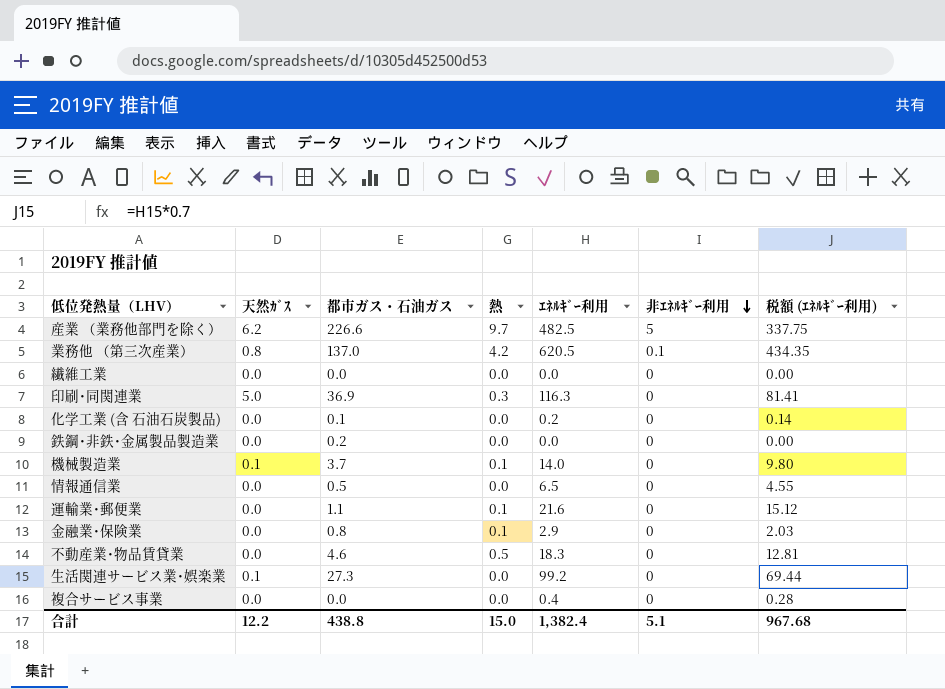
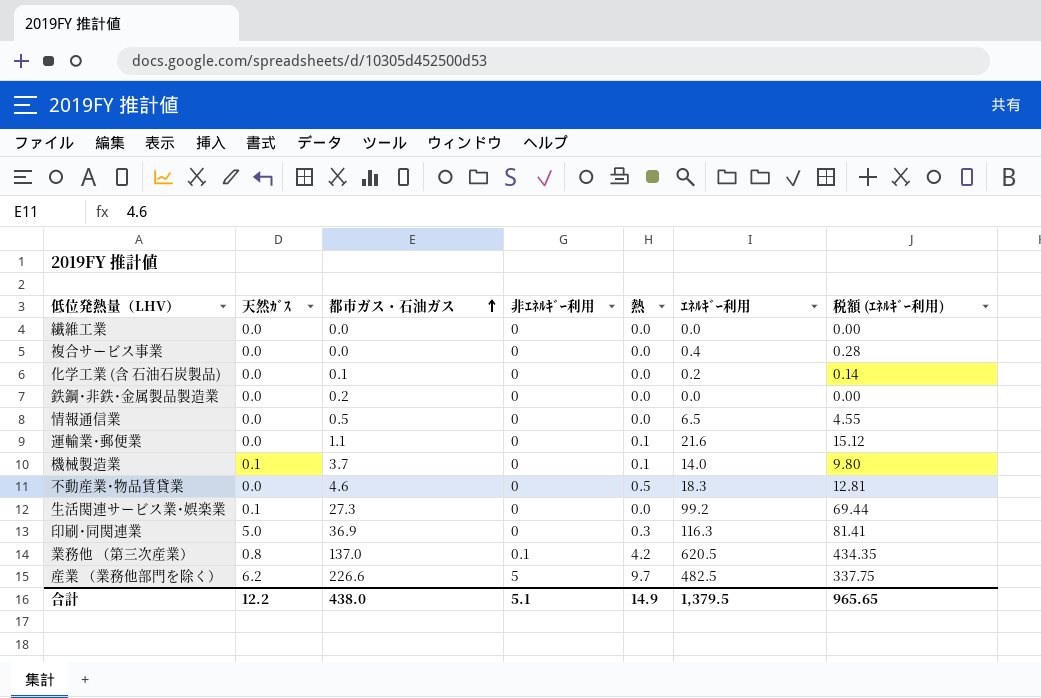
row order: 非ｴﾈﾙｷﾞｰ利用 descending -> 都市ガス・石油ガス ascending
column 非ｴﾈﾙｷﾞｰ利用 | position: 6 -> 4
row 金融業･保険業: 0.0 | 0.8 | 0.1 | 2.9 | 0 | 2.03 -> none
合計 | 都市ガス・石油ガス: 438.8 -> 438.0
合計 | 熱: 15.0 -> 14.9
合計 | ｴﾈﾙｷﾞｰ利用: 1,382.4 -> 1,379.5
合計 | 税額 (ｴﾈﾙｷﾞｰ利用): 967.68 -> 965.65

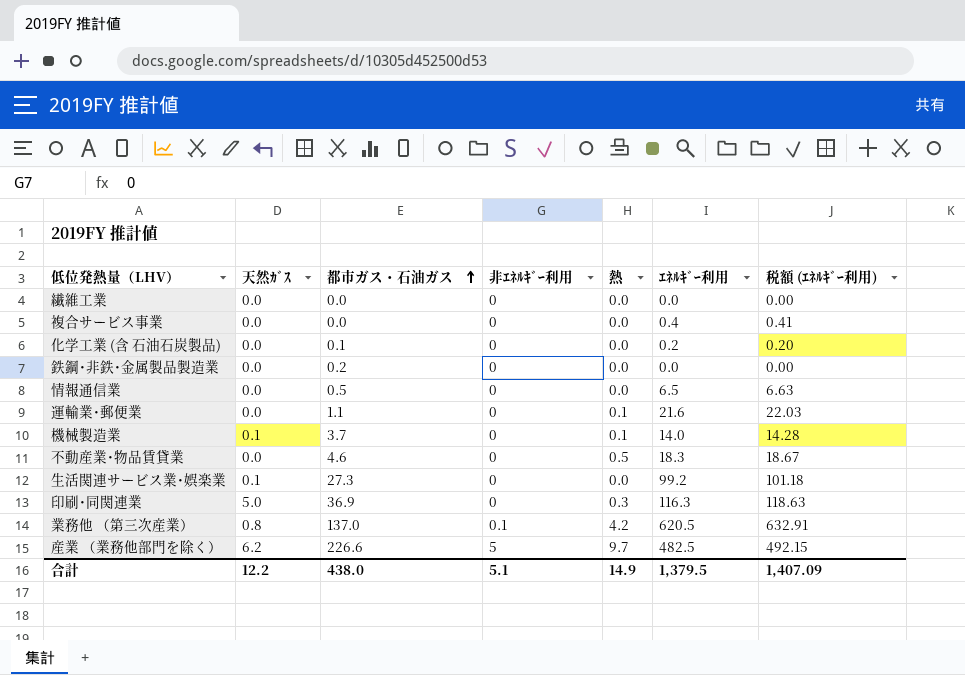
column 税額 (ｴﾈﾙｷﾞｰ利用) | formula: [ｴﾈﾙｷﾞｰ利用] * 0.7 -> [ｴﾈﾙｷﾞｰ利用] * 1.02
合計 | 税額 (ｴﾈﾙｷﾞｰ利用): 965.65 -> 1,407.09

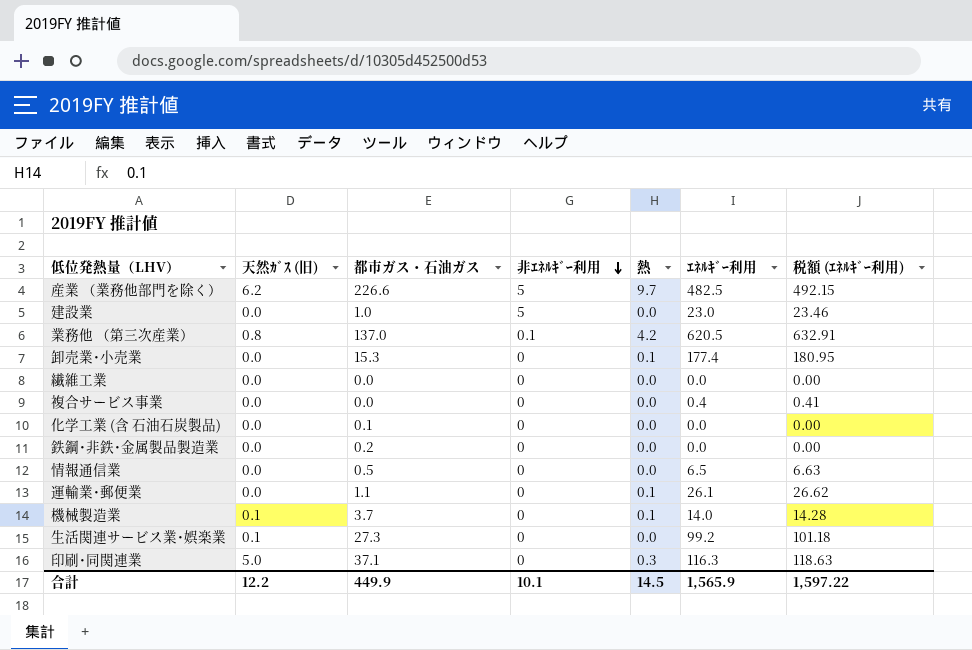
row order: 都市ガス・石油ガス ascending -> 非ｴﾈﾙｷﾞｰ利用 descending
column name: 天然ｶﾞｽ -> 天然ｶﾞｽ (旧)
row 不動産業･物品賃貸業: 0.0 | 4.6 | 0 | 0.5 | 18.3 | 18.67 -> none
row 建設業: none -> 0.0 | 1.0 | 5 | 0.0 | 23.0 | 23.46
row 卸売業･小売業: none -> 0.0 | 15.3 | 0 | 0.1 | 177.4 | 180.95
化学工業 (含 石油石炭製品) | ｴﾈﾙｷﾞｰ利用: 0.2 -> 0.0
化学工業 (含 石油石炭製品) | 税額 (ｴﾈﾙｷﾞｰ利用): 0.20 -> 0.00
運輸業･郵便業 | ｴﾈﾙｷﾞｰ利用: 21.6 -> 26.1
運輸業･郵便業 | 税額 (ｴﾈﾙｷﾞｰ利用): 22.03 -> 26.62
印刷･同関連業 | 都市ガス・石油ガス: 36.9 -> 37.1
合計 | 都市ガス・石油ガス: 438.0 -> 449.9
合計 | 非ｴﾈﾙｷﾞｰ利用: 5.1 -> 10.1
合計 | 熱: 14.9 -> 14.5
合計 | ｴﾈﾙｷﾞｰ利用: 1,379.5 -> 1,565.9
合計 | 税額 (ｴﾈﾙｷﾞｰ利用): 1,407.09 -> 1,597.22

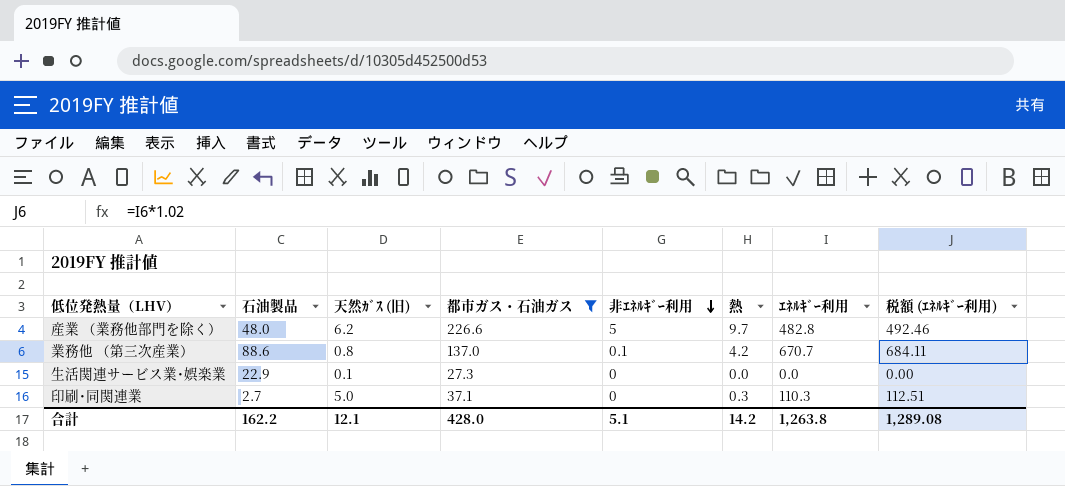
filter: none -> 都市ガス・石油ガス >= 27.3
column 石油製品 | position: none -> 2
産業 （業務他部門を除く） | ｴﾈﾙｷﾞｰ利用: 482.5 -> 482.8
産業 （業務他部門を除く） | 税額 (ｴﾈﾙｷﾞｰ利用): 492.15 -> 492.46
業務他 （第三次産業） | ｴﾈﾙｷﾞｰ利用: 620.5 -> 670.7
業務他 （第三次産業） | 税額 (ｴﾈﾙｷﾞｰ利用): 632.91 -> 684.11
生活関連サービス業･娯楽業 | ｴﾈﾙｷﾞｰ利用: 99.2 -> 0.0
生活関連サービス業･娯楽業 | 税額 (ｴﾈﾙｷﾞｰ利用): 101.18 -> 0.00
印刷･同関連業 | ｴﾈﾙｷﾞｰ利用: 116.3 -> 110.3
印刷･同関連業 | 税額 (ｴﾈﾙｷﾞｰ利用): 118.63 -> 112.51
合計 | 天然ｶﾞｽ (旧): 12.2 -> 12.1
合計 | 都市ガス・石油ガス: 449.9 -> 428.0
合計 | 非ｴﾈﾙｷﾞｰ利用: 10.1 -> 5.1
合計 | 熱: 14.5 -> 14.2
合計 | ｴﾈﾙｷﾞｰ利用: 1,565.9 -> 1,263.8
合計 | 税額 (ｴﾈﾙｷﾞｰ利用): 1,597.22 -> 1,289.08

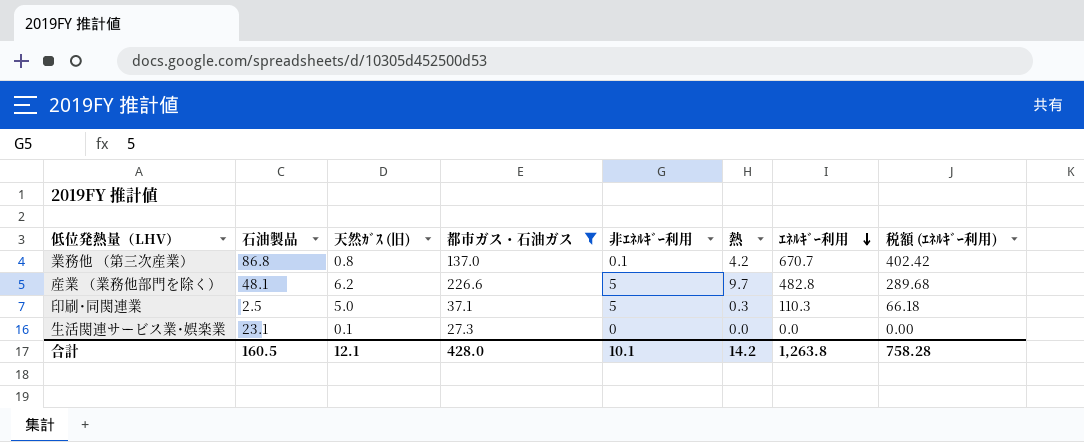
row order: 非ｴﾈﾙｷﾞｰ利用 descending -> ｴﾈﾙｷﾞｰ利用 descending
column 税額 (ｴﾈﾙｷﾞｰ利用) | formula: [ｴﾈﾙｷﾞｰ利用] * 1.02 -> [ｴﾈﾙｷﾞｰ利用] * 0.6
業務他 （第三次産業） | 石油製品: 88.6 -> 86.8
産業 （業務他部門を除く） | 石油製品: 48.0 -> 48.1
印刷･同関連業 | 石油製品: 2.7 -> 2.5
印刷･同関連業 | 非ｴﾈﾙｷﾞｰ利用: 0 -> 5
生活関連サービス業･娯楽業 | 石油製品: 22.9 -> 23.1
合計 | 石油製品: 162.2 -> 160.5
合計 | 非ｴﾈﾙｷﾞｰ利用: 5.1 -> 10.1
合計 | 税額 (ｴﾈﾙｷﾞｰ利用): 1,289.08 -> 758.28

